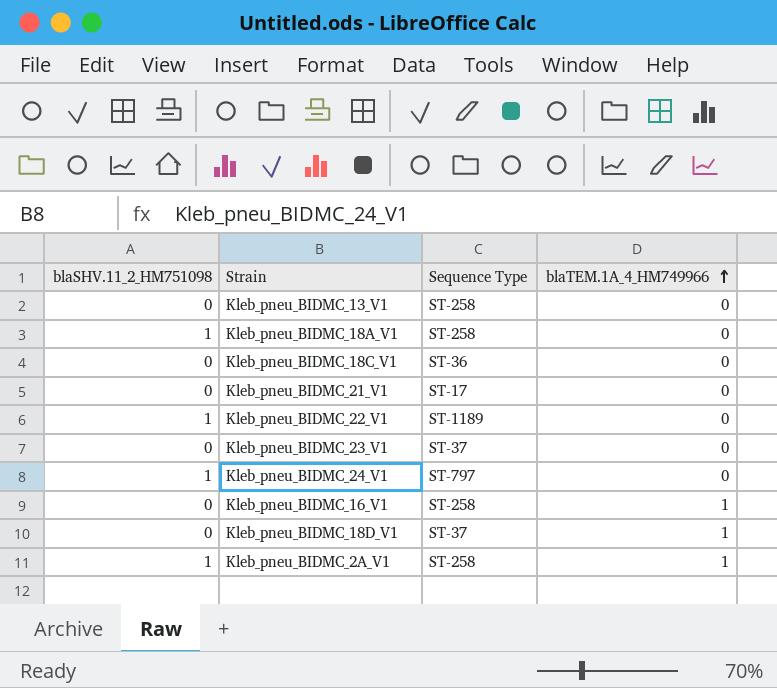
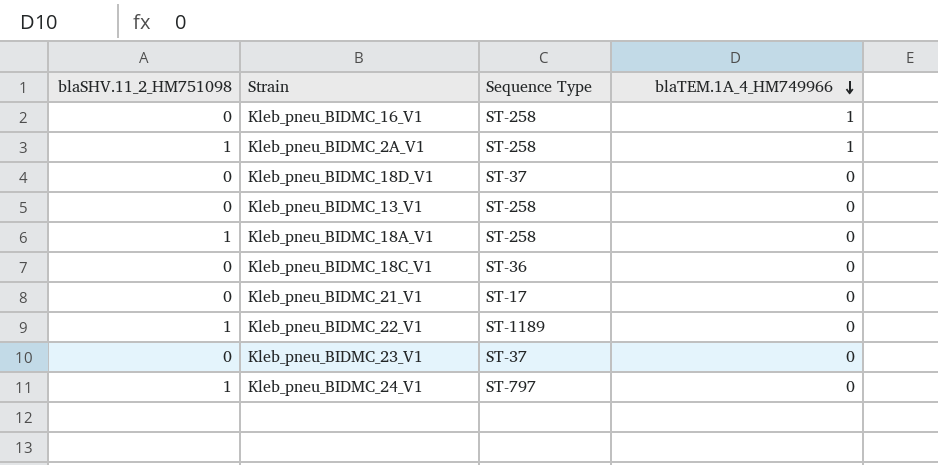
row order: blaTEM.1A_4_HM749966 ascending -> blaTEM.1A_4_HM749966 descending
Kleb_pneu_BIDMC_18D_V1 | blaTEM.1A_4_HM749966: 1 -> 0

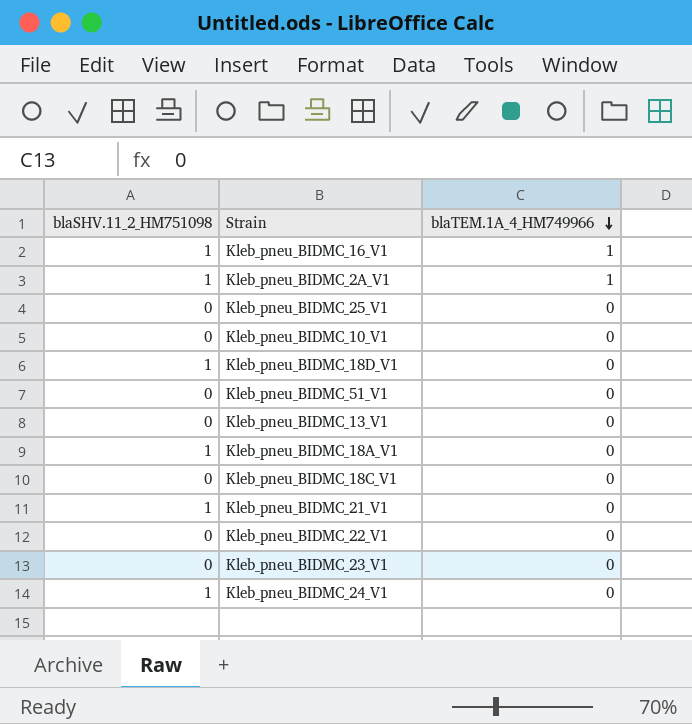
column Sequence Type | position: 3 -> none
Kleb_pneu_BIDMC_16_V1 | blaSHV.11_2_HM751098: 0 -> 1
row Kleb_pneu_BIDMC_25_V1: none -> 0 | 0
row Kleb_pneu_BIDMC_10_V1: none -> 0 | 0
Kleb_pneu_BIDMC_18D_V1 | blaSHV.11_2_HM751098: 0 -> 1
row Kleb_pneu_BIDMC_51_V1: none -> 0 | 0
Kleb_pneu_BIDMC_21_V1 | blaSHV.11_2_HM751098: 0 -> 1
Kleb_pneu_BIDMC_22_V1 | blaSHV.11_2_HM751098: 1 -> 0

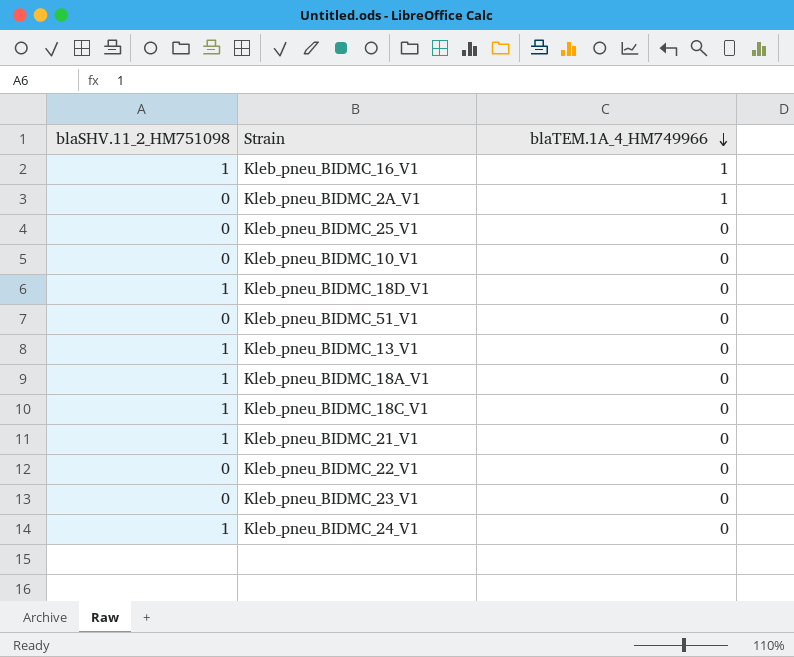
Kleb_pneu_BIDMC_2A_V1 | blaSHV.11_2_HM751098: 1 -> 0
Kleb_pneu_BIDMC_13_V1 | blaSHV.11_2_HM751098: 0 -> 1
Kleb_pneu_BIDMC_18C_V1 | blaSHV.11_2_HM751098: 0 -> 1

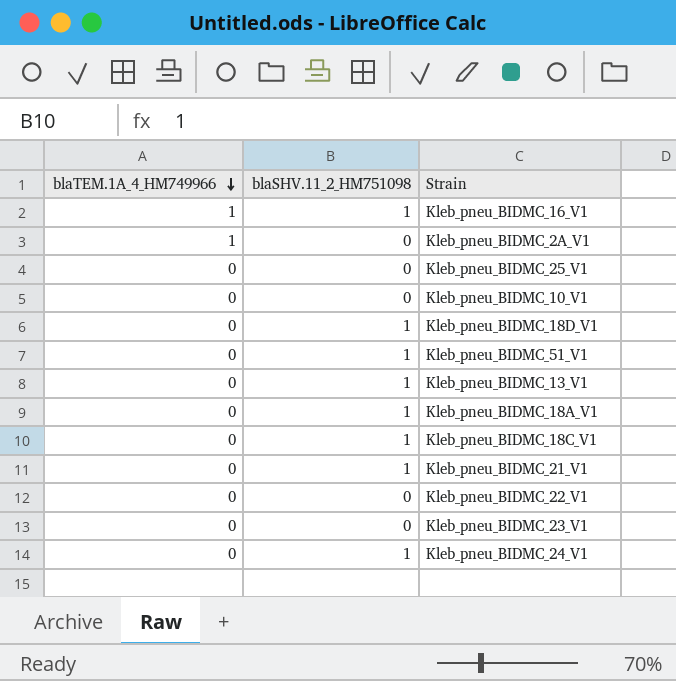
column blaTEM.1A_4_HM749966 | position: 3 -> 1
Kleb_pneu_BIDMC_51_V1 | blaSHV.11_2_HM751098: 0 -> 1

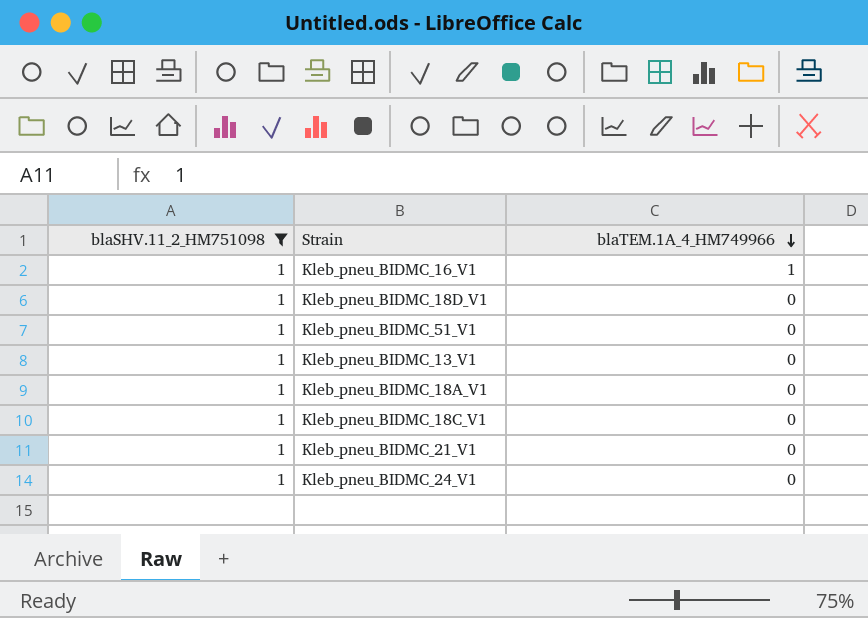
filter: none -> blaSHV.11_2_HM751098 = 1
column blaTEM.1A_4_HM749966 | position: 1 -> 3

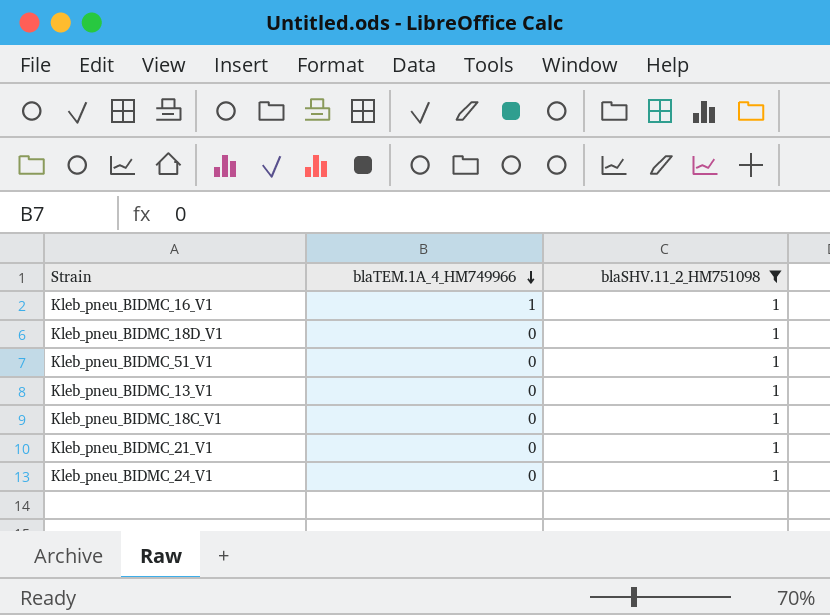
column blaSHV.11_2_HM751098 | position: 1 -> 3
row Kleb_pneu_BIDMC_18A_V1: 1 | 0 -> none

